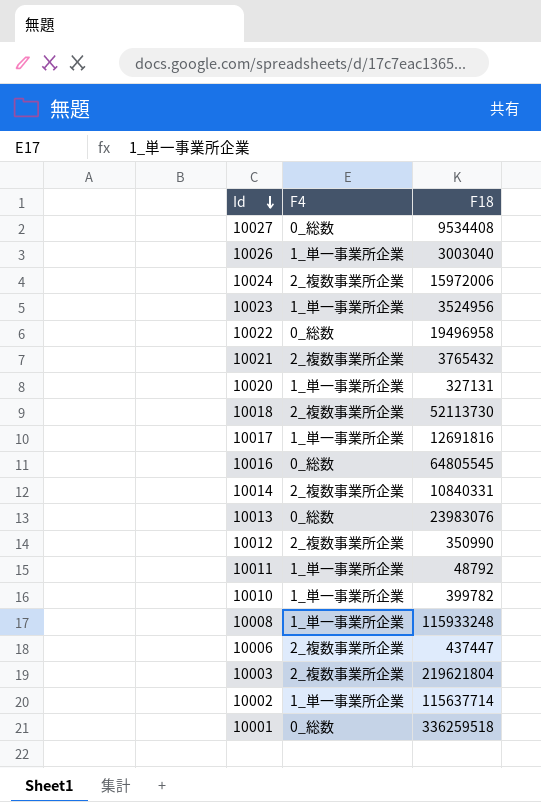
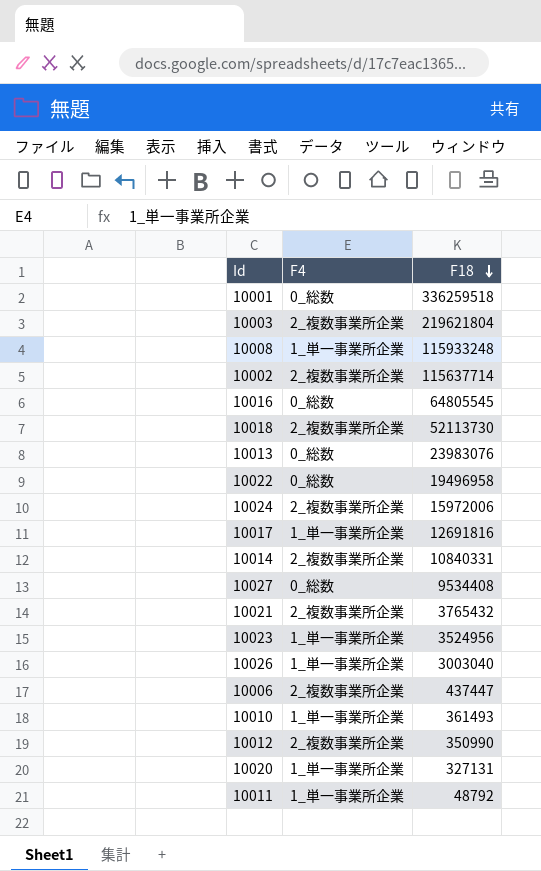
row order: Id descending -> F18 descending
10002 | F4: 1_単一事業所企業 -> 2_複数事業所企業
10010 | F18: 399782 -> 361493

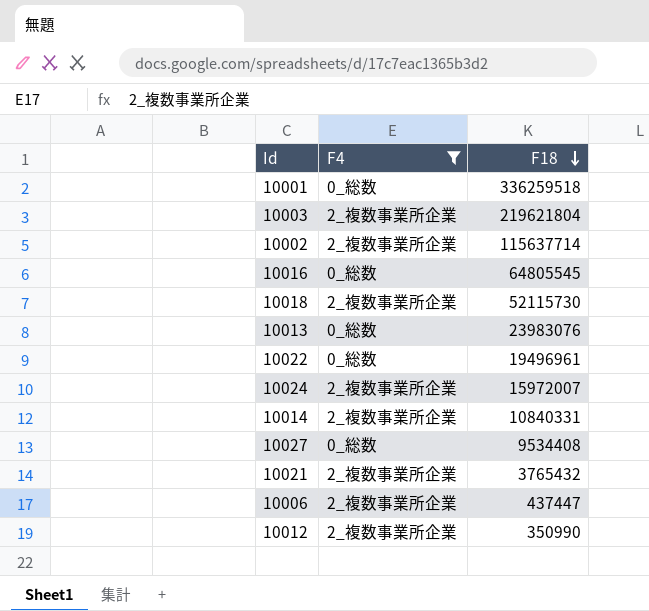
filter: none -> F4 != 1_単一事業所企業
10018 | F18: 52113730 -> 52115730
10022 | F18: 19496958 -> 19496961
10024 | F18: 15972006 -> 15972007

